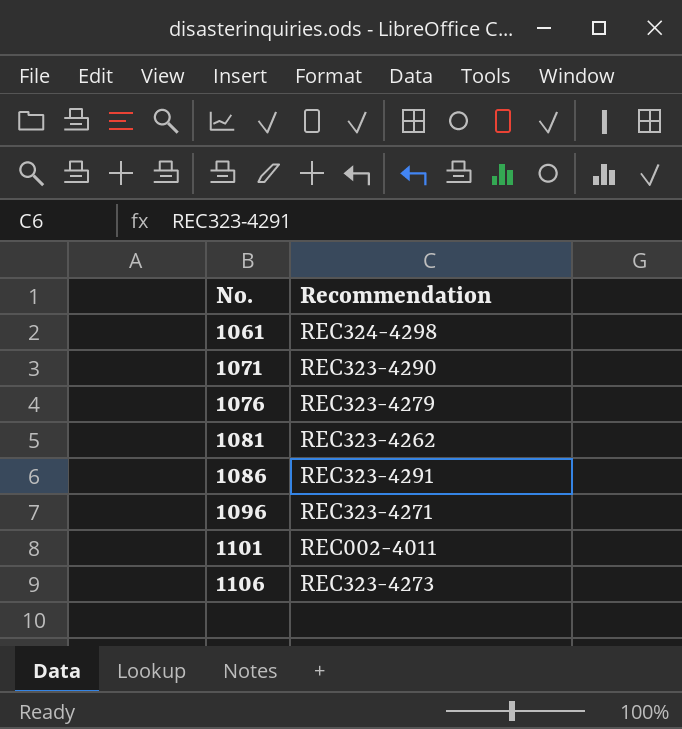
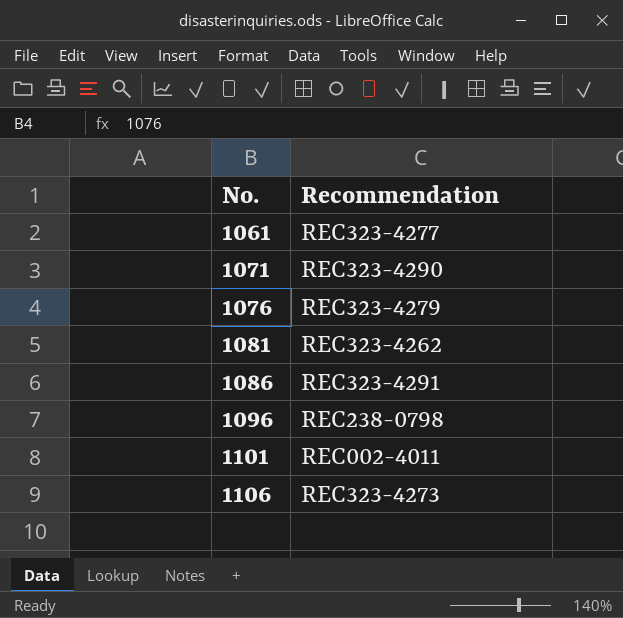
1061 | Recommendation: REC324-4298 -> REC323-4277
1096 | Recommendation: REC323-4271 -> REC238-0798

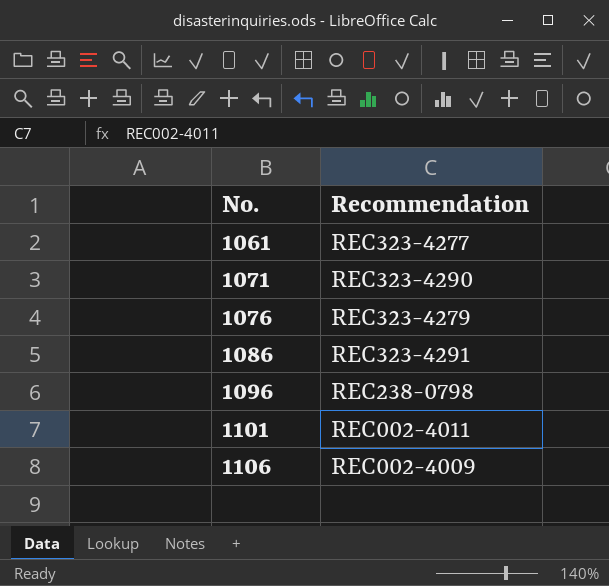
row 1081: REC323-4262 -> none
1106 | Recommendation: REC323-4273 -> REC002-4009

